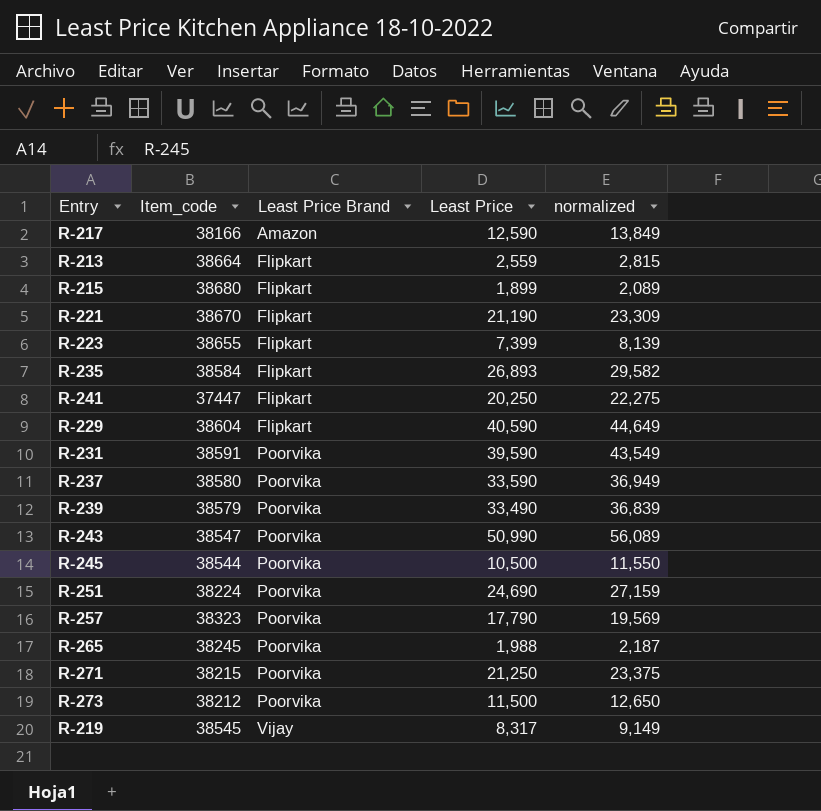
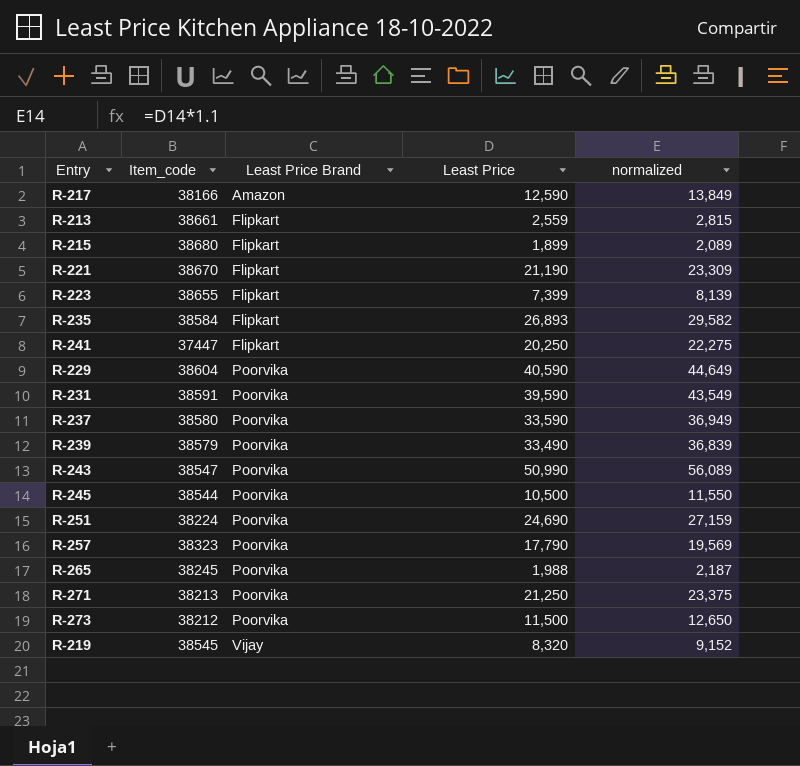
R-213 | Item_code: 38664 -> 38661
R-229 | Least Price Brand: Flipkart -> Poorvika
R-271 | Item_code: 38215 -> 38213
R-219 | Least Price: 8,317 -> 8,320
R-219 | normalized: 9,149 -> 9,152

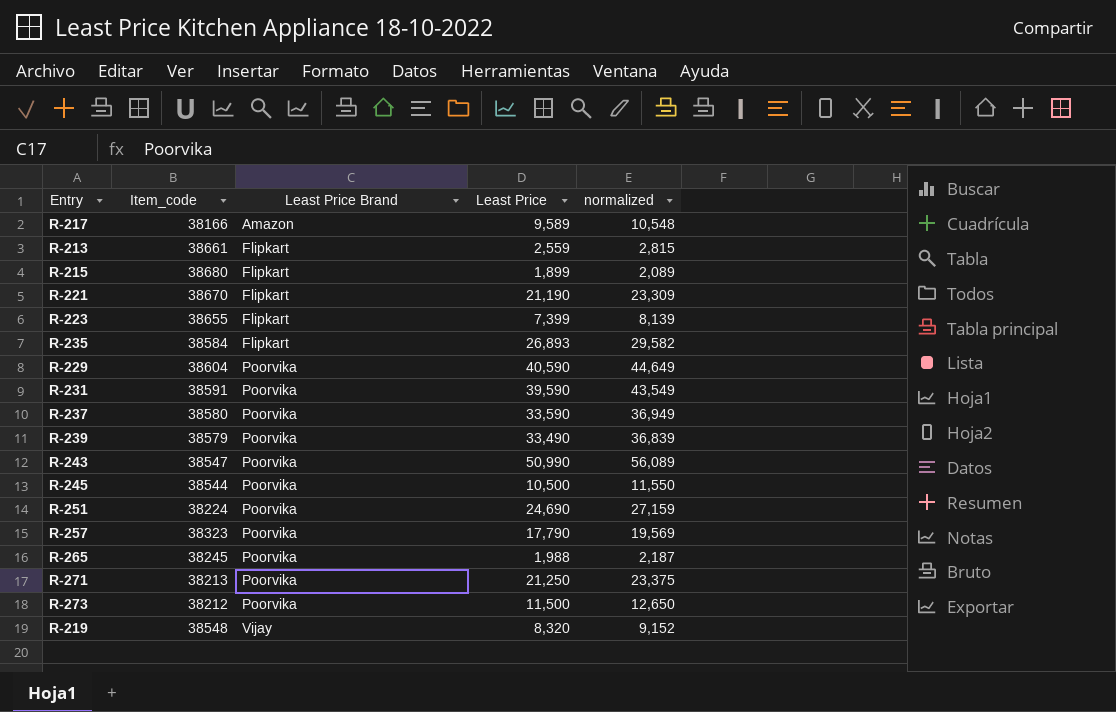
row R-241: 37447 | Flipkart | 20,250 | 22,275 -> none
R-217 | Least Price: 12,590 -> 9,589
R-217 | normalized: 13,849 -> 10,548
R-219 | Item_code: 38545 -> 38548

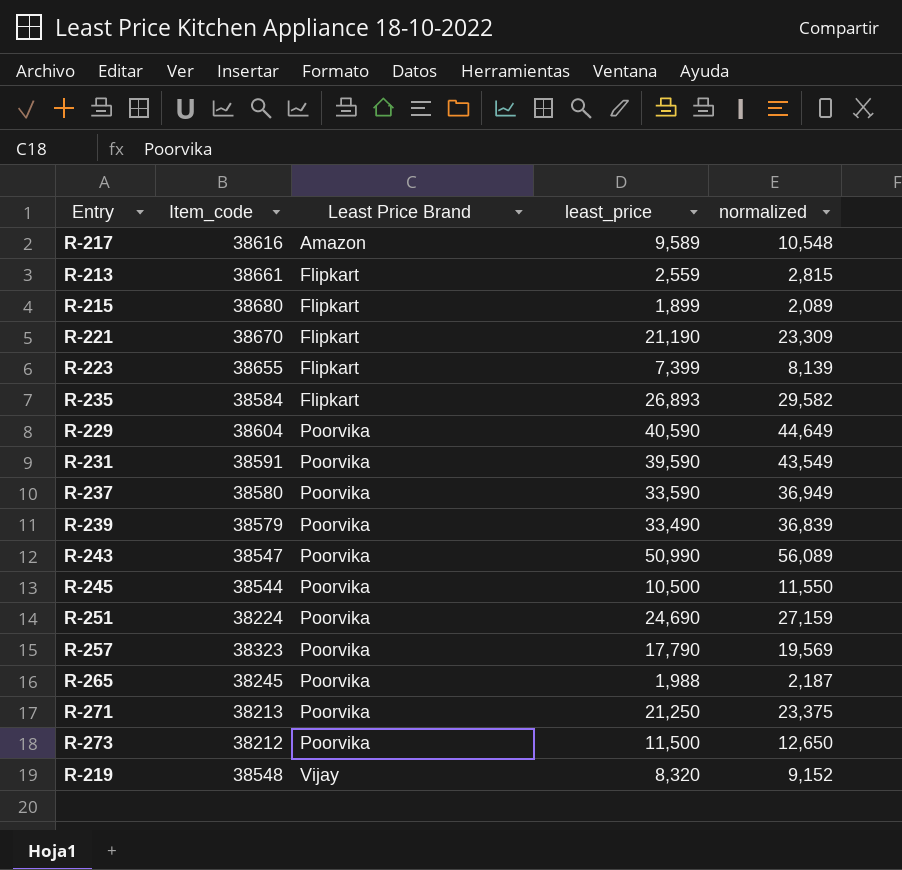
column name: Least Price -> least_price
R-217 | Item_code: 38166 -> 38616

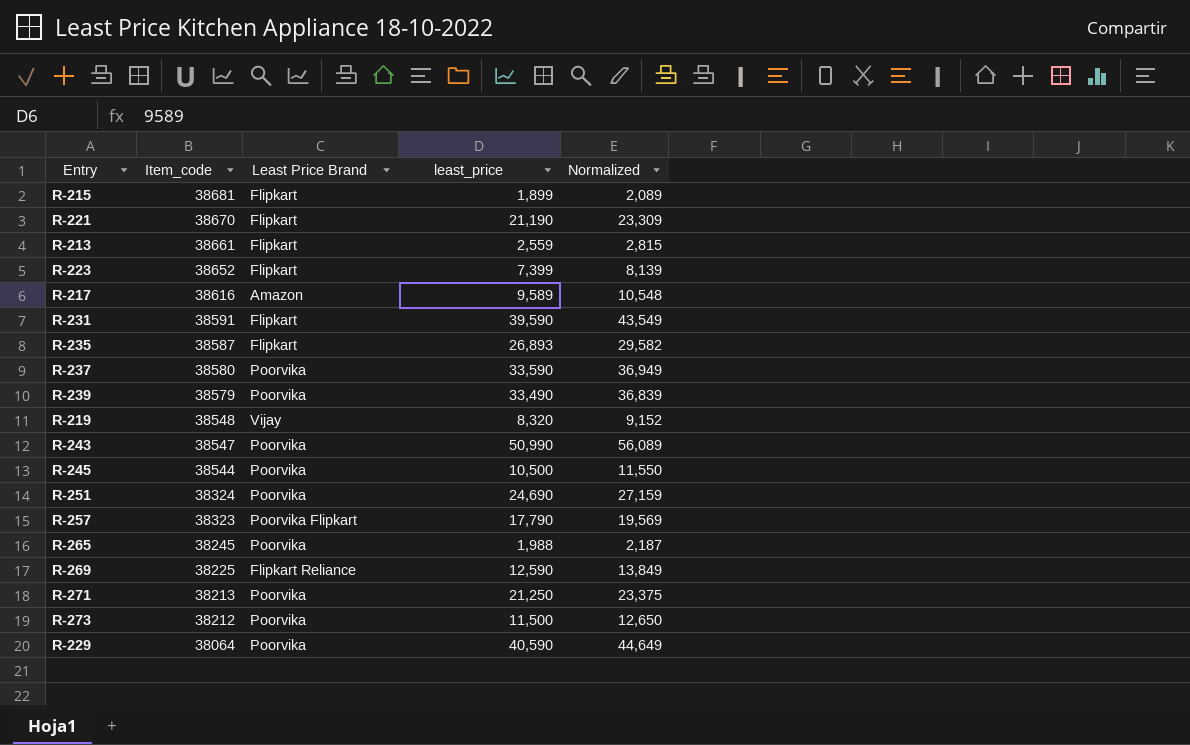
row order: Least Price Brand ascending -> Item_code descending
column name: normalized -> Normalized
R-215 | Item_code: 38680 -> 38681
R-223 | Item_code: 38655 -> 38652
R-231 | Least Price Brand: Poorvika -> Flipkart
R-235 | Item_code: 38584 -> 38587
R-251 | Item_code: 38224 -> 38324
R-257 | Least Price Brand: Poorvika -> Poorvika Flipkart
row R-269: none -> 38225 | Flipkart Reliance | 12,590 | 13,849
R-229 | Item_code: 38604 -> 38064

